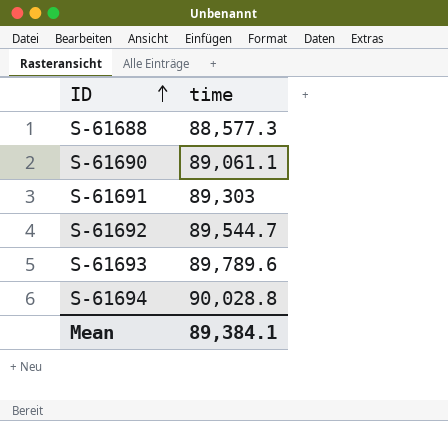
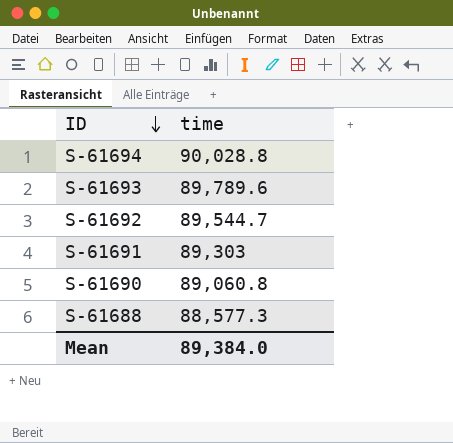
row order: ID ascending -> ID descending
S-61690 | time: 89,061.1 -> 89,060.8
Mean | time: 89,384.1 -> 89,384.0

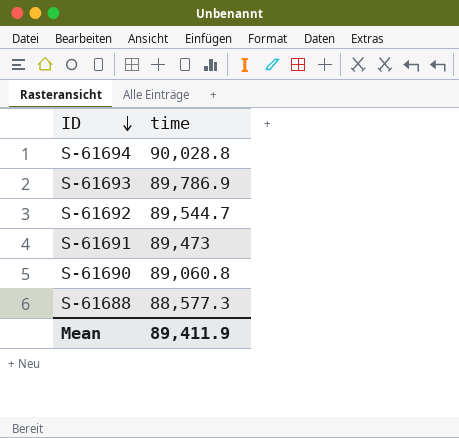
S-61693 | time: 89,789.6 -> 89,786.9
S-61691 | time: 89,303 -> 89,473
Mean | time: 89,384.0 -> 89,411.9

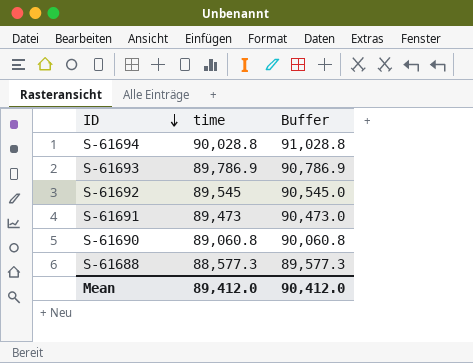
column Buffer | formula: none -> [time] + 1000
S-61692 | time: 89,544.7 -> 89,545
Mean | time: 89,411.9 -> 89,412.0

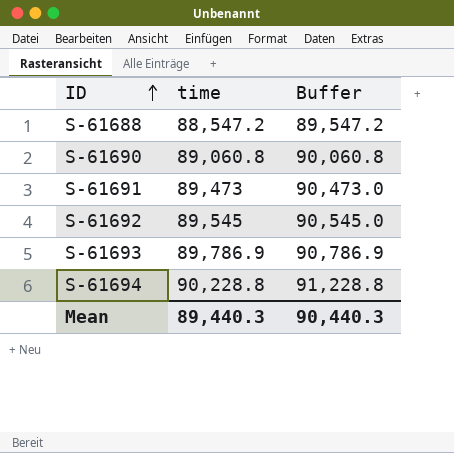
row order: ID descending -> ID ascending
S-61688 | time: 88,577.3 -> 88,547.2
S-61688 | Buffer: 89,577.3 -> 89,547.2
S-61694 | time: 90,028.8 -> 90,228.8
S-61694 | Buffer: 91,028.8 -> 91,228.8
Mean | time: 89,412.0 -> 89,440.3
Mean | Buffer: 90,412.0 -> 90,440.3

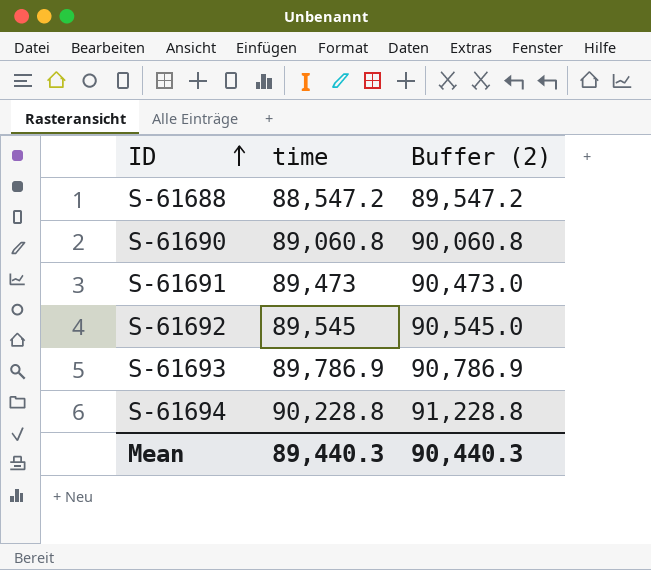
column name: Buffer -> Buffer (2)

